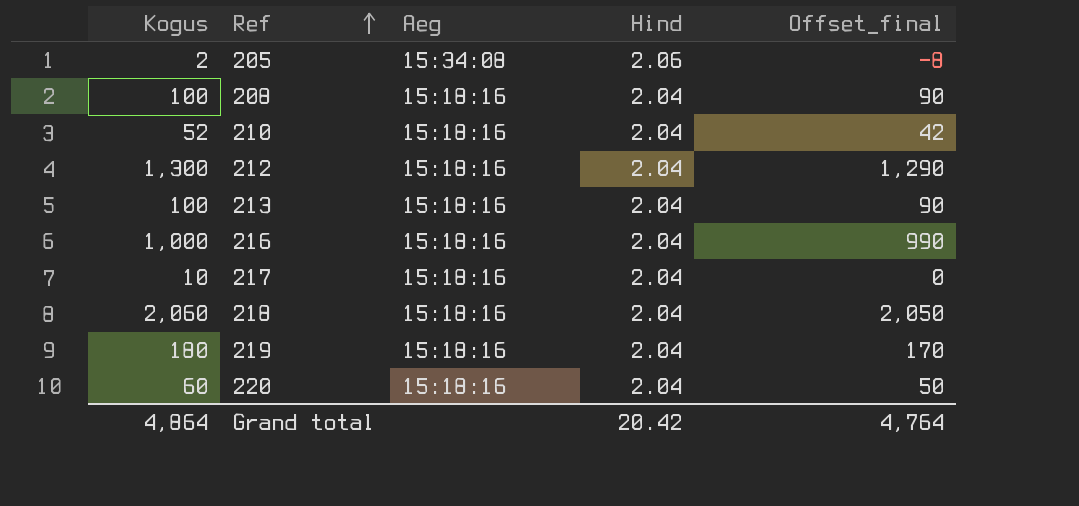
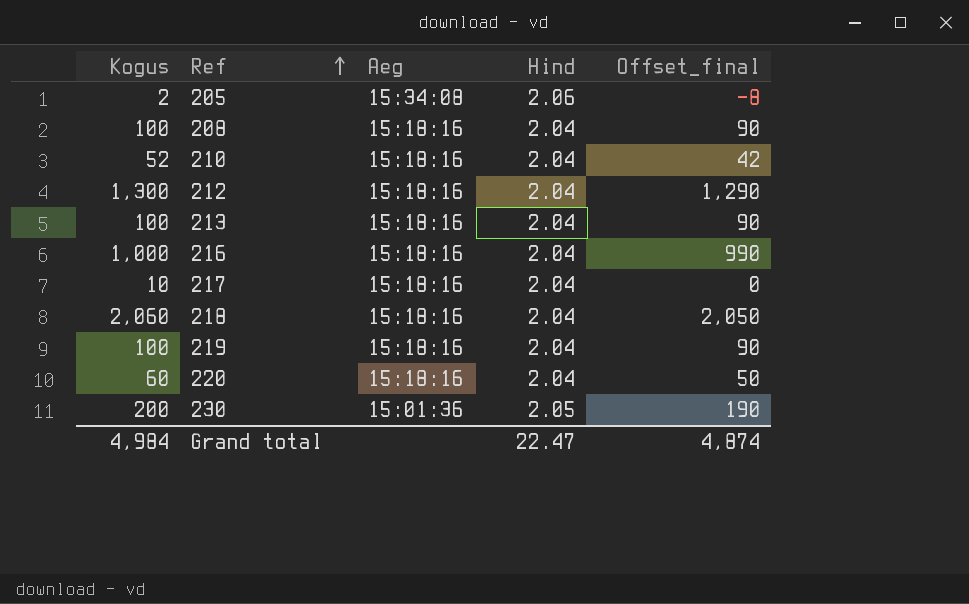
219 | Kogus: 180 -> 100
219 | Offset_final: 170 -> 90
row 230: none -> 200 | 15:01:36 | 2.05 | 190
Grand total | Kogus: 4,864 -> 4,984
Grand total | Hind: 20.42 -> 22.47
Grand total | Offset_final: 4,764 -> 4,874

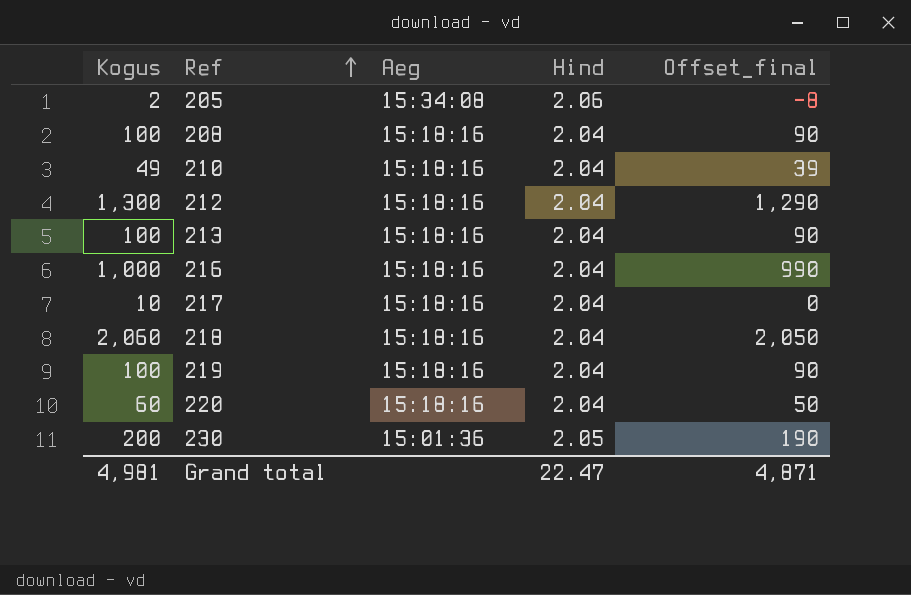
210 | Kogus: 52 -> 49
210 | Offset_final: 42 -> 39
Grand total | Kogus: 4,984 -> 4,981
Grand total | Offset_final: 4,874 -> 4,871

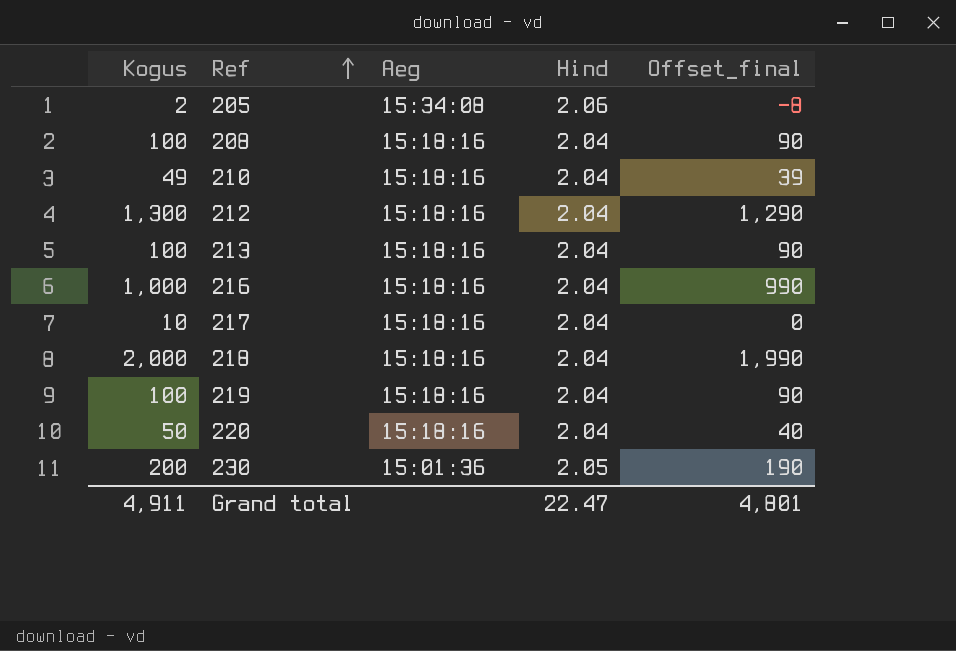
218 | Kogus: 2,060 -> 2,000
218 | Offset_final: 2,050 -> 1,990
220 | Kogus: 60 -> 50
220 | Offset_final: 50 -> 40
Grand total | Kogus: 4,981 -> 4,911
Grand total | Offset_final: 4,871 -> 4,801

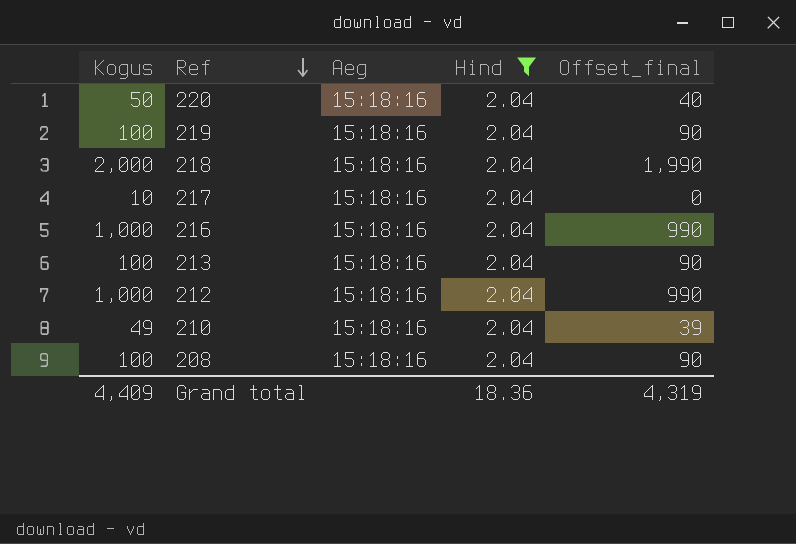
filter: none -> Hind = 2.04
row order: Ref ascending -> Ref descending
212 | Kogus: 1,300 -> 1,000
212 | Offset_final: 1,290 -> 990
Grand total | Kogus: 4,911 -> 4,409
Grand total | Hind: 22.47 -> 18.36
Grand total | Offset_final: 4,801 -> 4,319

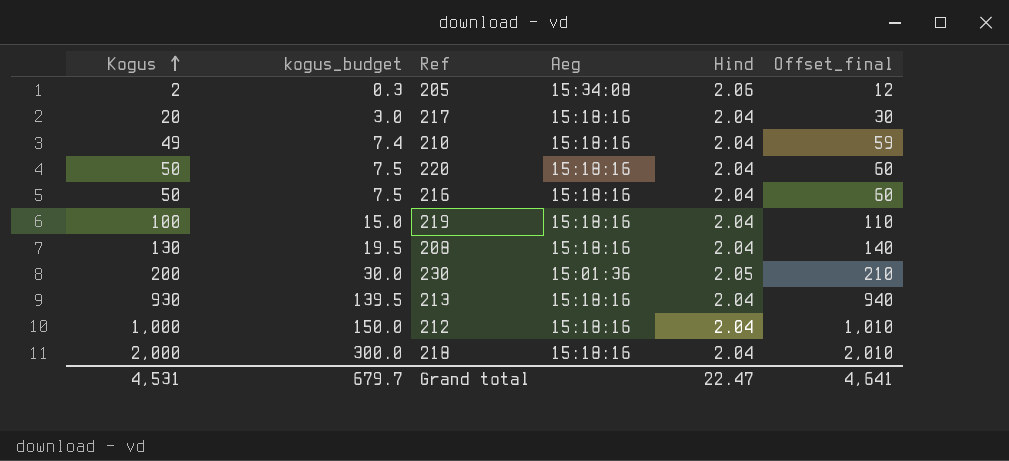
filter: Hind = 2.04 -> none
row order: Ref descending -> Kogus ascending
column kogus_budget | formula: none -> [Kogus] * 0.15
column Offset_final | formula: [Kogus] - 10 -> [Kogus] + 10
217 | Kogus: 10 -> 20
216 | Kogus: 1,000 -> 50
208 | Kogus: 100 -> 130
213 | Kogus: 100 -> 930
Grand total | Kogus: 4,409 -> 4,531
Grand total | Hind: 18.36 -> 22.47
Grand total | Offset_final: 4,319 -> 4,641

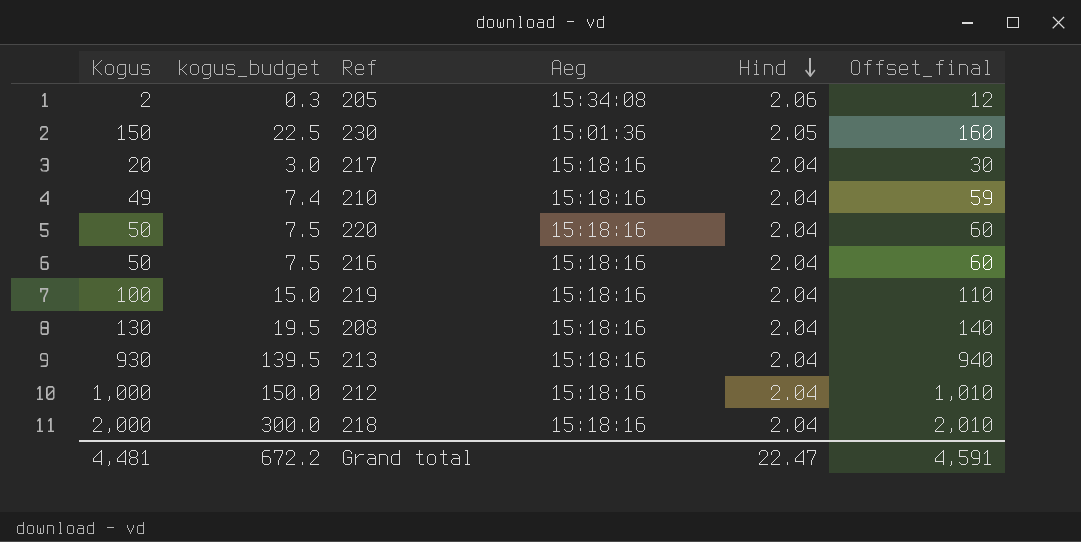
row order: Kogus ascending -> Hind descending
230 | Kogus: 200 -> 150
230 | kogus_budget: 30.0 -> 22.5
230 | Offset_final: 210 -> 160
Grand total | Kogus: 4,531 -> 4,481
Grand total | kogus_budget: 679.7 -> 672.2
Grand total | Offset_final: 4,641 -> 4,591

